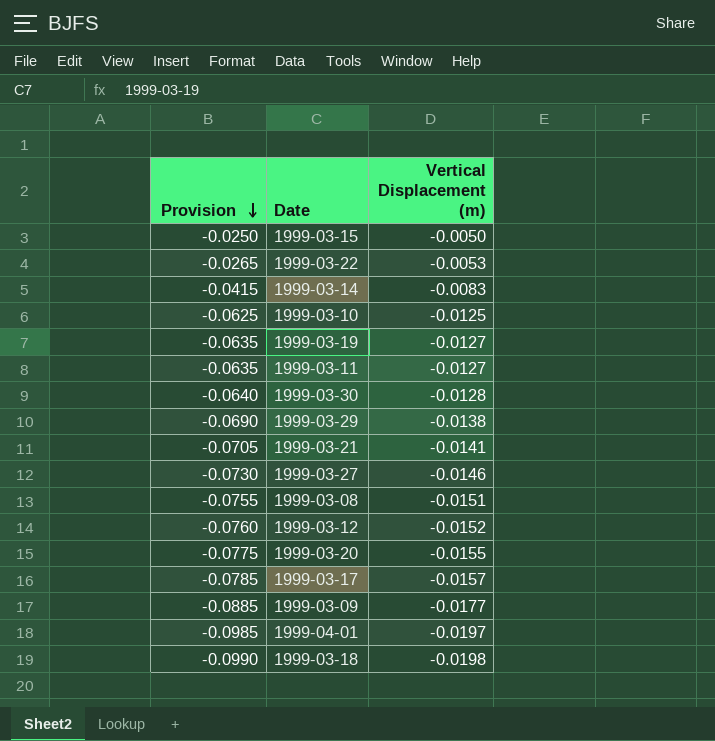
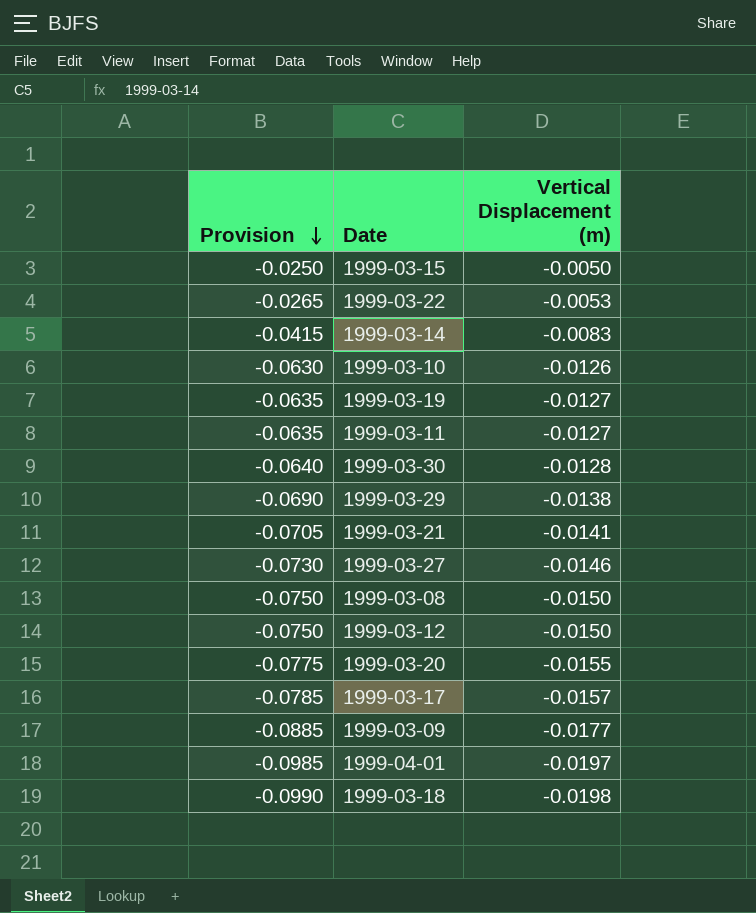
1999-03-10 | Provision: -0.0625 -> -0.0630
1999-03-10 | Vertical Displacement (m): -0.0125 -> -0.0126
1999-03-08 | Provision: -0.0755 -> -0.0750
1999-03-08 | Vertical Displacement (m): -0.0151 -> -0.0150
1999-03-12 | Provision: -0.0760 -> -0.0750
1999-03-12 | Vertical Displacement (m): -0.0152 -> -0.0150

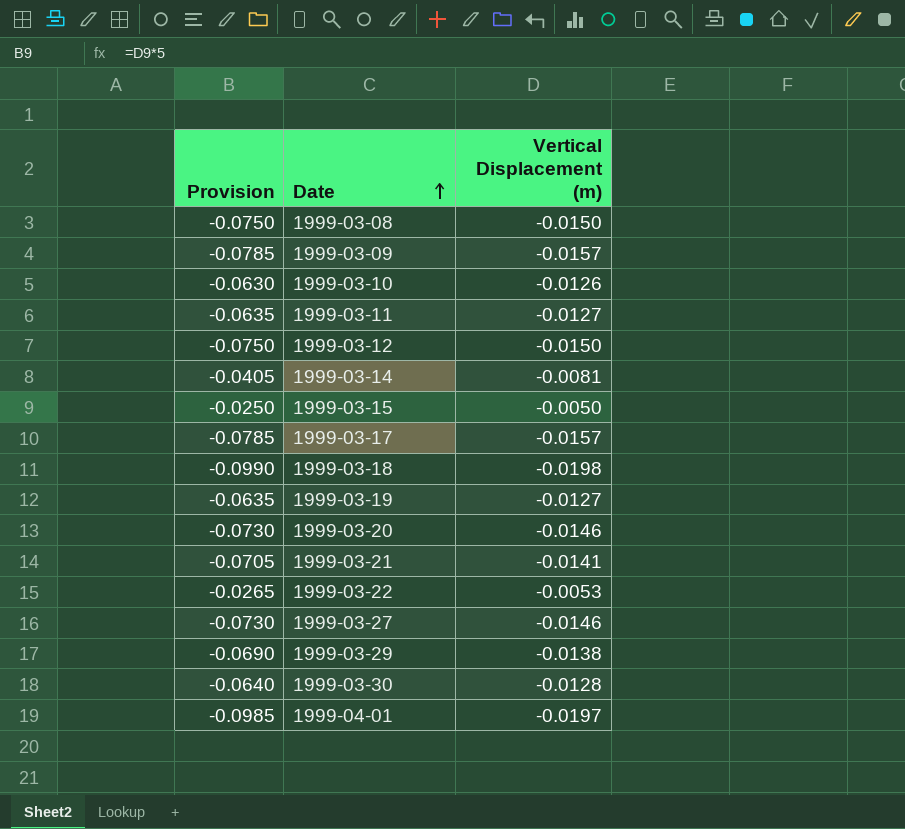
row order: Provision descending -> Date ascending
1999-03-09 | Provision: -0.0885 -> -0.0785
1999-03-09 | Vertical Displacement (m): -0.0177 -> -0.0157
1999-03-14 | Provision: -0.0415 -> -0.0405
1999-03-14 | Vertical Displacement (m): -0.0083 -> -0.0081
1999-03-20 | Provision: -0.0775 -> -0.0730
1999-03-20 | Vertical Displacement (m): -0.0155 -> -0.0146

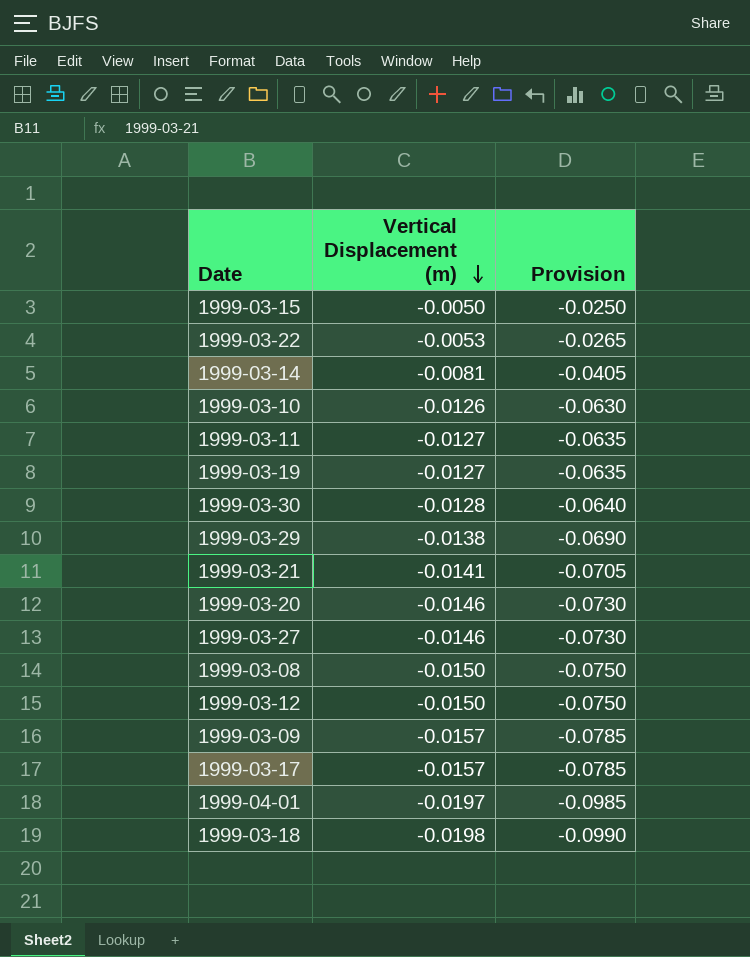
row order: Date ascending -> Vertical Displacement (m) descending
column Provision | position: 1 -> 3

